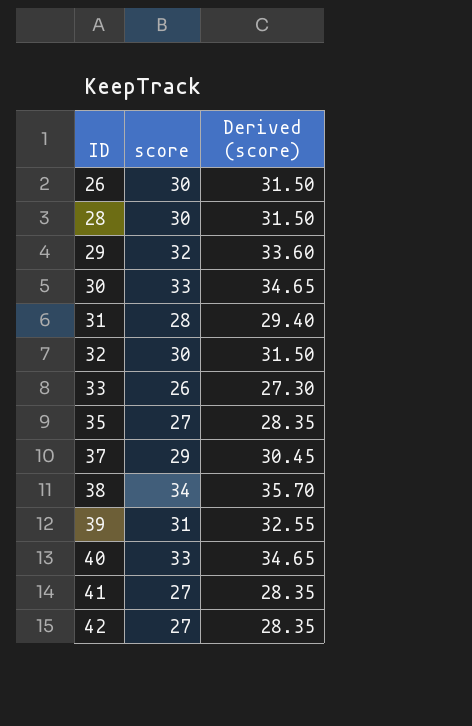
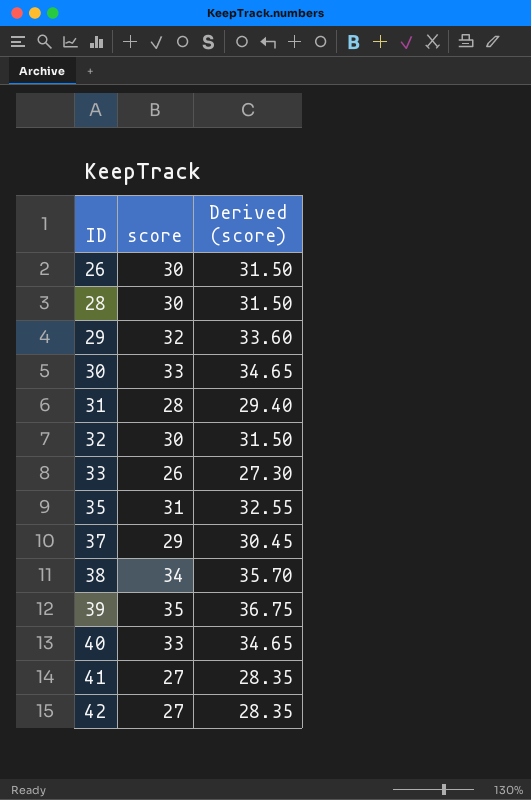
35 | score: 27 -> 31
35 | Derived (score): 28.35 -> 32.55
39 | score: 31 -> 35
39 | Derived (score): 32.55 -> 36.75

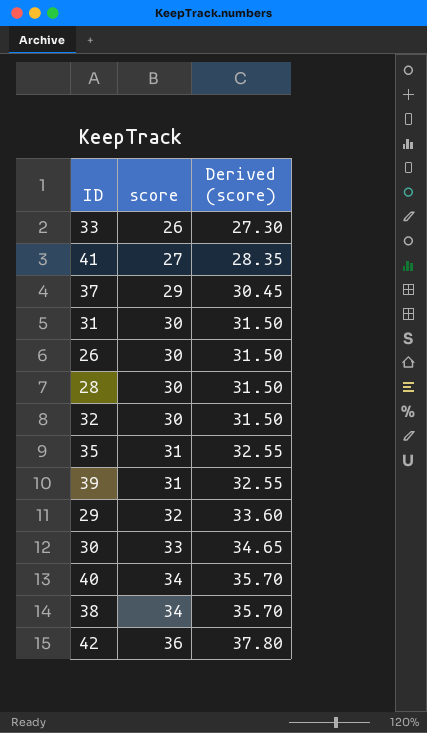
row order: ID ascending -> score ascending
31 | score: 28 -> 30
31 | Derived (score): 29.40 -> 31.50
39 | score: 35 -> 31
39 | Derived (score): 36.75 -> 32.55
40 | score: 33 -> 34
40 | Derived (score): 34.65 -> 35.70
42 | score: 27 -> 36
42 | Derived (score): 28.35 -> 37.80

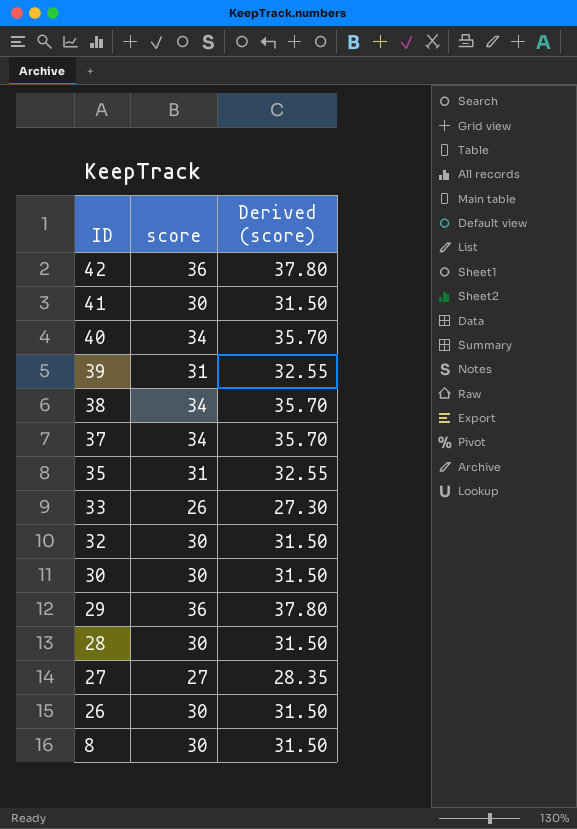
row order: score ascending -> ID descending
row 31: 30 | 31.50 -> none
41 | score: 27 -> 30
41 | Derived (score): 28.35 -> 31.50
37 | score: 29 -> 34
37 | Derived (score): 30.45 -> 35.70
30 | score: 33 -> 30
30 | Derived (score): 34.65 -> 31.50
29 | score: 32 -> 36
29 | Derived (score): 33.60 -> 37.80
row 27: none -> 27 | 28.35
row 8: none -> 30 | 31.50

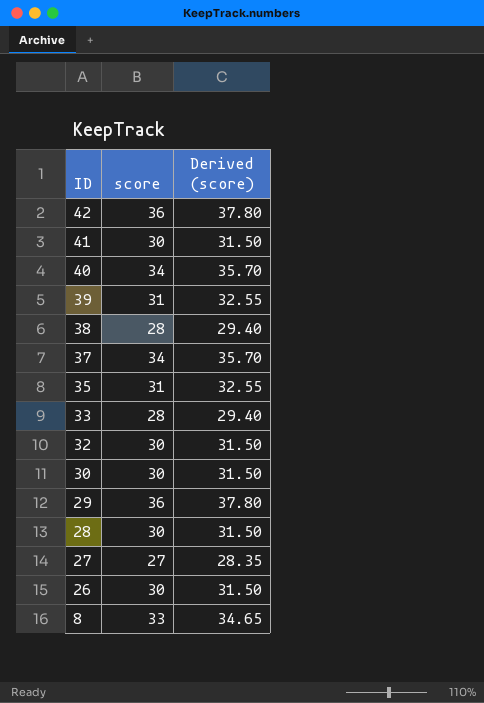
38 | score: 34 -> 28
38 | Derived (score): 35.70 -> 29.40
33 | score: 26 -> 28
33 | Derived (score): 27.30 -> 29.40
8 | score: 30 -> 33
8 | Derived (score): 31.50 -> 34.65

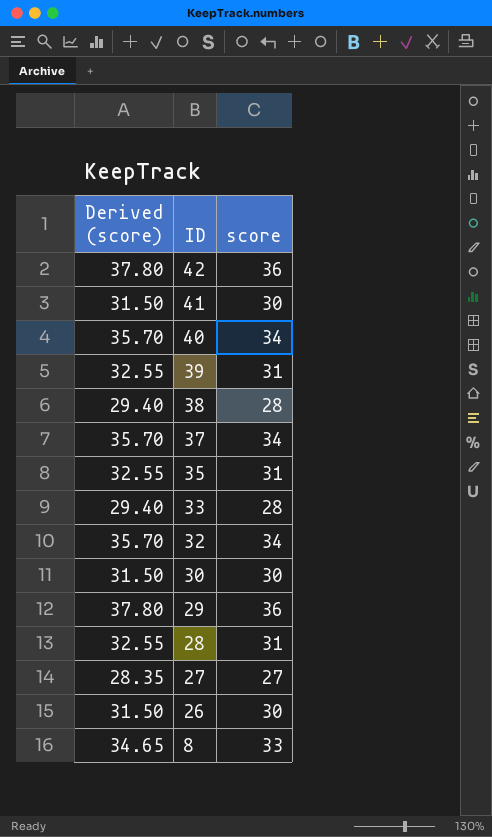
column Derived (score) | position: 3 -> 1
32 | Derived (score): 31.50 -> 35.70
32 | score: 30 -> 34
28 | Derived (score): 31.50 -> 32.55
28 | score: 30 -> 31

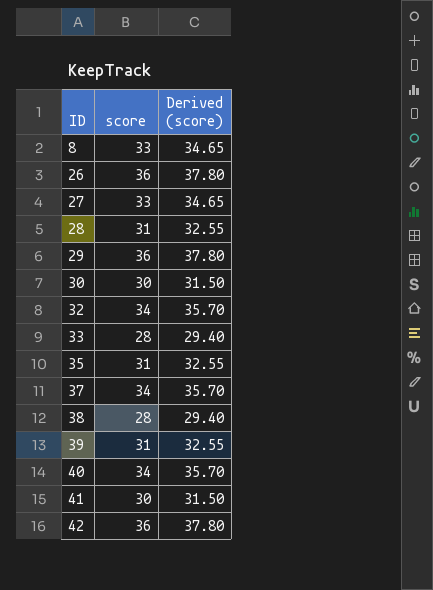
row order: ID descending -> ID ascending
column Derived (score) | position: 1 -> 3
26 | score: 30 -> 36
26 | Derived (score): 31.50 -> 37.80
27 | score: 27 -> 33
27 | Derived (score): 28.35 -> 34.65

